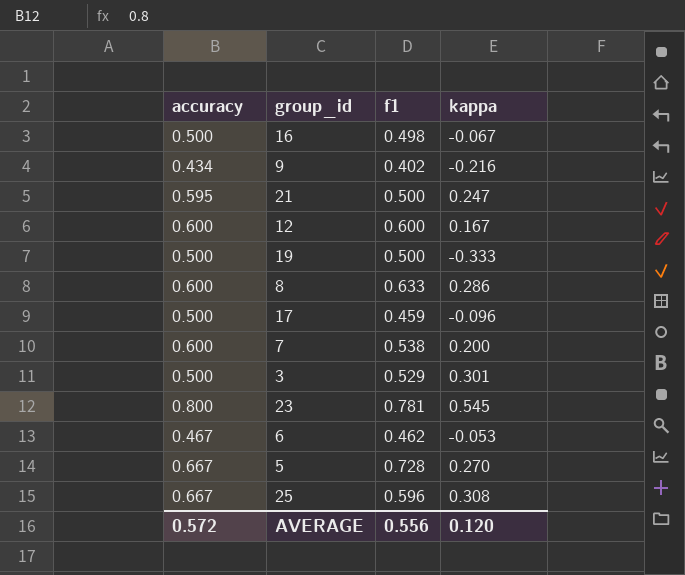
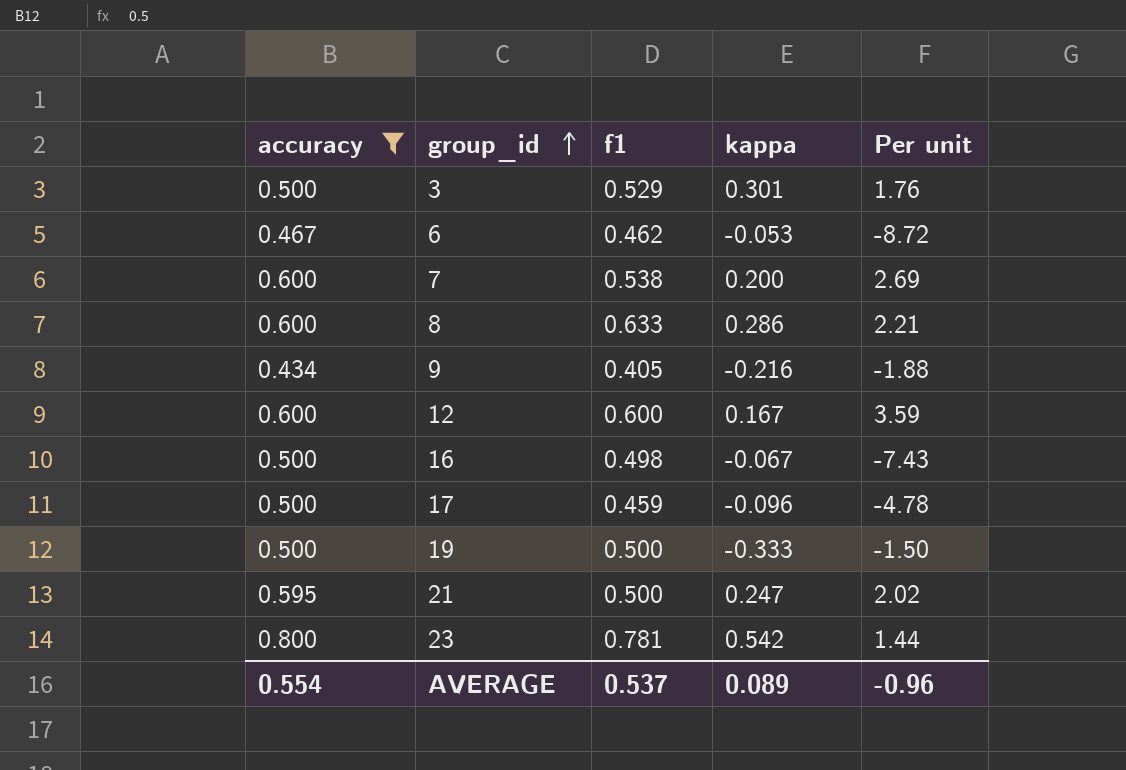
filter: none -> accuracy != 0.667
row order: none -> group_id ascending
column Per unit | formula: none -> [f1] / [kappa]
9 | f1: 0.402 -> 0.405
23 | kappa: 0.545 -> 0.542
AVERAGE | accuracy: 0.572 -> 0.554
AVERAGE | f1: 0.556 -> 0.537
AVERAGE | kappa: 0.120 -> 0.089

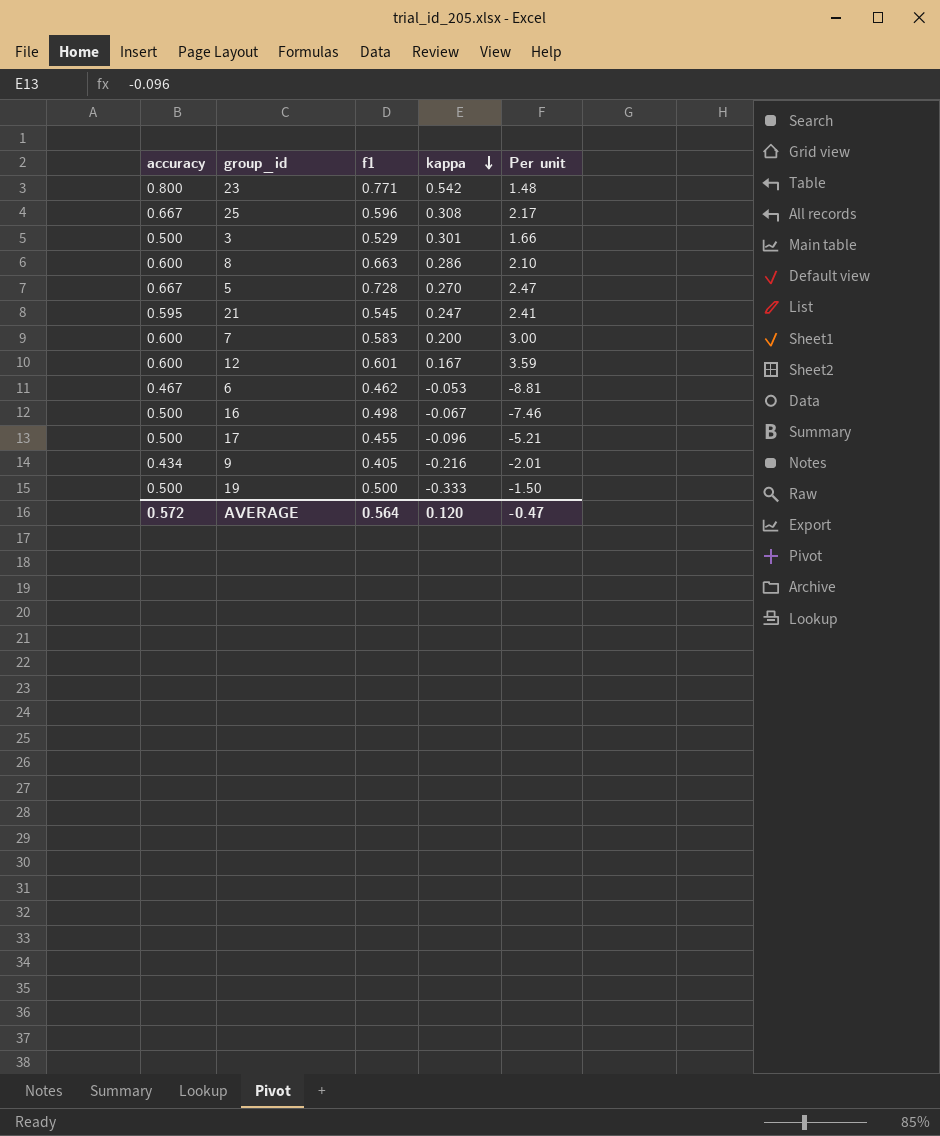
filter: accuracy != 0.667 -> none
row order: group_id ascending -> kappa descending
column Per unit | formula: [f1] / [kappa] -> [accuracy] / [kappa]
23 | f1: 0.781 -> 0.771
8 | f1: 0.633 -> 0.663
21 | f1: 0.500 -> 0.545
7 | f1: 0.538 -> 0.583
12 | f1: 0.600 -> 0.601
17 | f1: 0.459 -> 0.455
AVERAGE | accuracy: 0.554 -> 0.572
AVERAGE | f1: 0.537 -> 0.564
AVERAGE | kappa: 0.089 -> 0.120
AVERAGE | Per unit: -0.96 -> -0.47

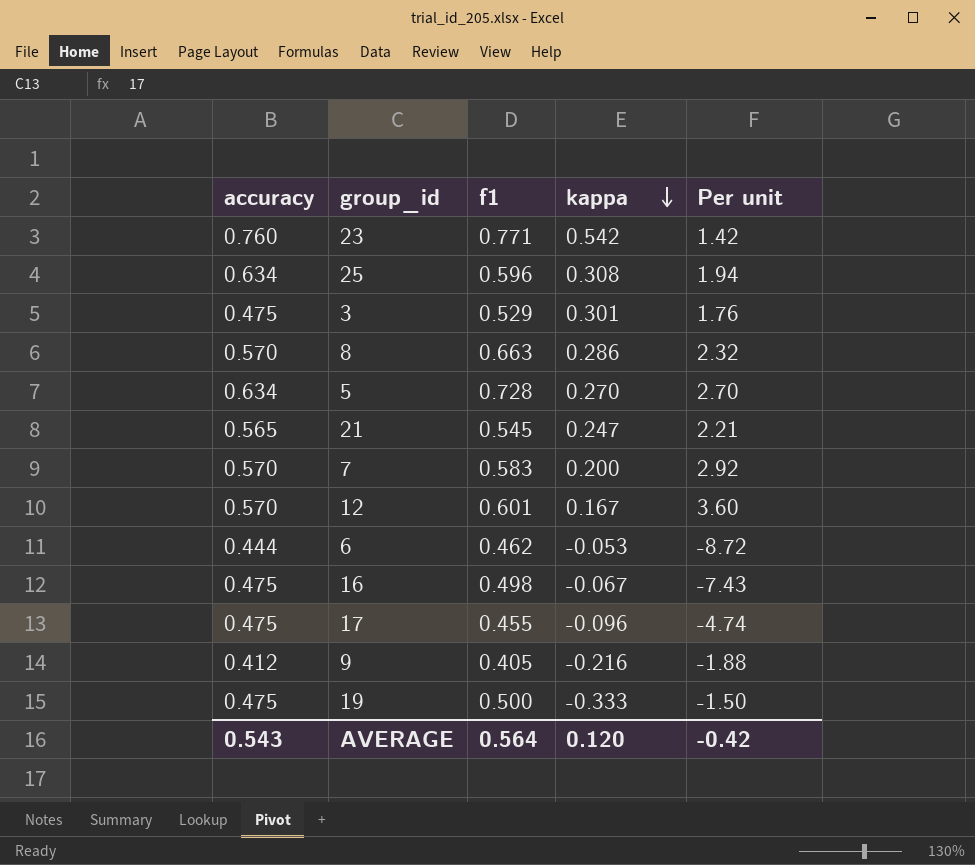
column Per unit | formula: [accuracy] / [kappa] -> [f1] / [kappa]
23 | accuracy: 0.800 -> 0.760
25 | accuracy: 0.667 -> 0.634
3 | accuracy: 0.500 -> 0.475
8 | accuracy: 0.600 -> 0.570
5 | accuracy: 0.667 -> 0.634
21 | accuracy: 0.595 -> 0.565
7 | accuracy: 0.600 -> 0.570
12 | accuracy: 0.600 -> 0.570
6 | accuracy: 0.467 -> 0.444
16 | accuracy: 0.500 -> 0.475
17 | accuracy: 0.500 -> 0.475
9 | accuracy: 0.434 -> 0.412
19 | accuracy: 0.500 -> 0.475
AVERAGE | accuracy: 0.572 -> 0.543
AVERAGE | Per unit: -0.47 -> -0.42

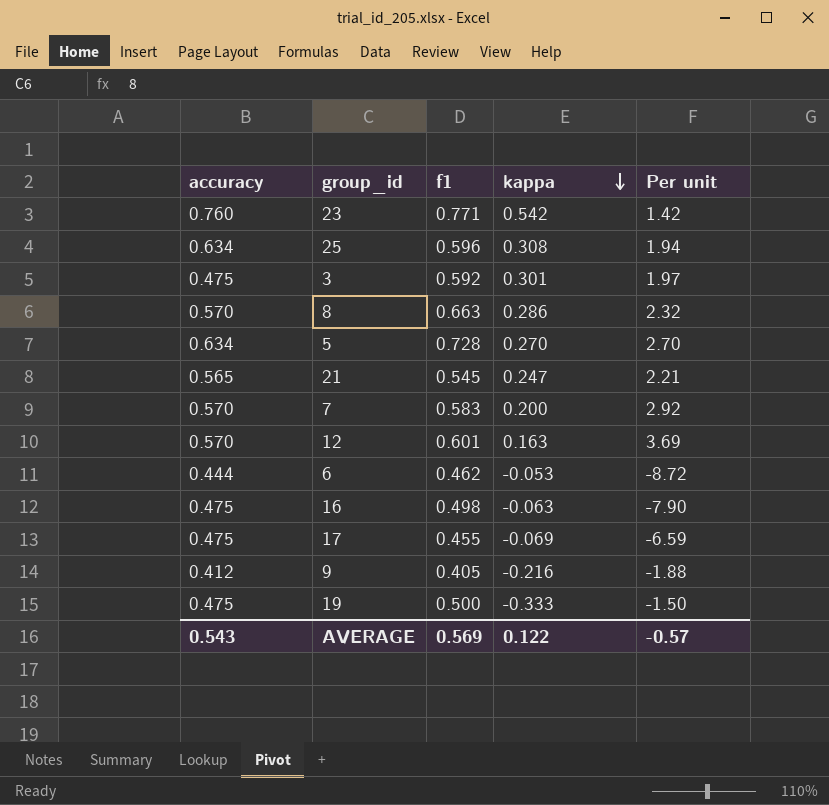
3 | f1: 0.529 -> 0.592
3 | Per unit: 1.76 -> 1.97
12 | kappa: 0.167 -> 0.163
12 | Per unit: 3.60 -> 3.69
16 | kappa: -0.067 -> -0.063
16 | Per unit: -7.43 -> -7.90
17 | kappa: -0.096 -> -0.069
17 | Per unit: -4.74 -> -6.59
AVERAGE | f1: 0.564 -> 0.569
AVERAGE | kappa: 0.120 -> 0.122
AVERAGE | Per unit: -0.42 -> -0.57

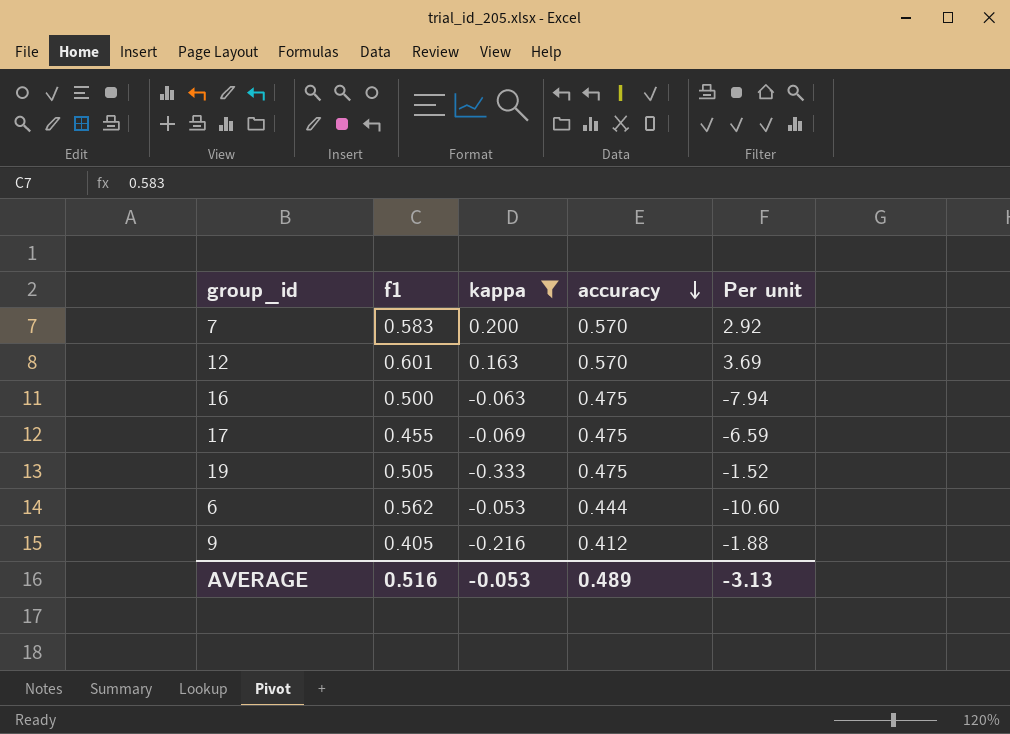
filter: none -> kappa <= 0.200
row order: kappa descending -> accuracy descending
column accuracy | position: 1 -> 4
16 | f1: 0.498 -> 0.500
16 | Per unit: -7.90 -> -7.94
19 | f1: 0.500 -> 0.505
19 | Per unit: -1.50 -> -1.52
6 | f1: 0.462 -> 0.562
6 | Per unit: -8.72 -> -10.60
AVERAGE | f1: 0.569 -> 0.516
AVERAGE | kappa: 0.122 -> -0.053
AVERAGE | accuracy: 0.543 -> 0.489
AVERAGE | Per unit: -0.57 -> -3.13

